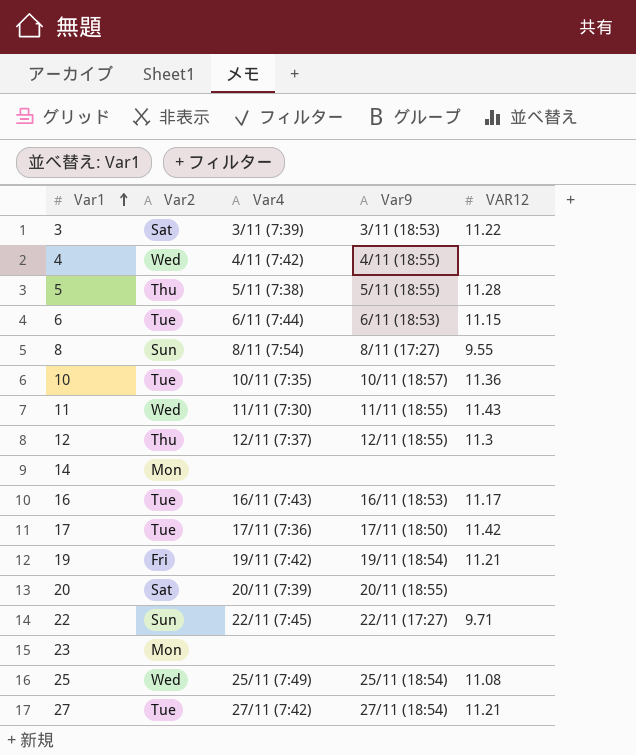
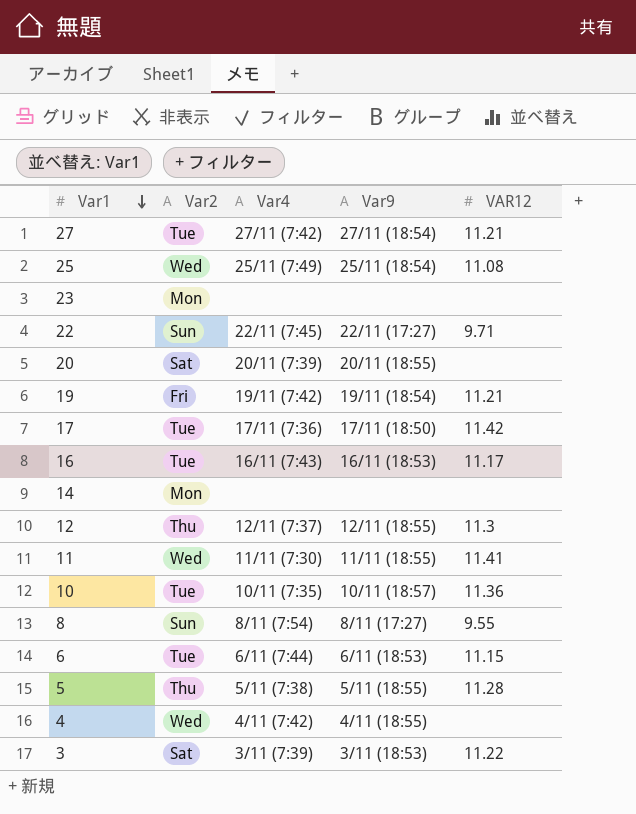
row order: Var1 ascending -> Var1 descending
11 | VAR12: 11.43 -> 11.41

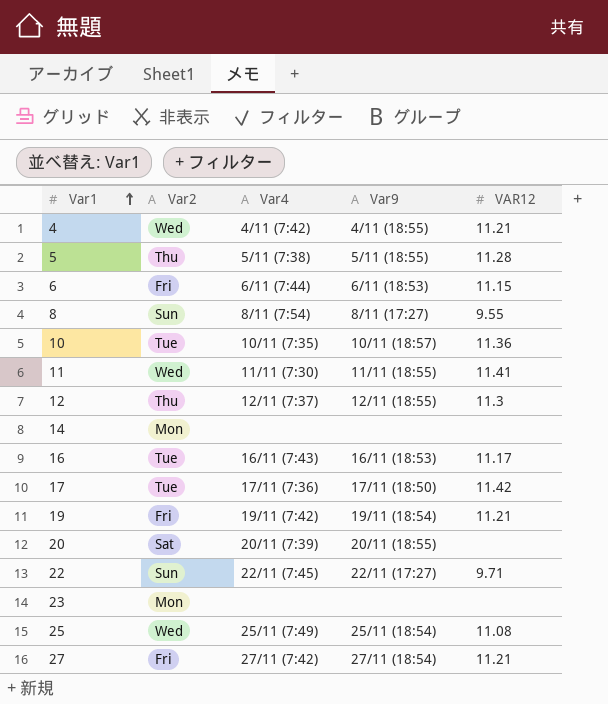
row order: Var1 descending -> Var1 ascending
row 3: Sat | 3/11 (7:39) | 3/11 (18:53) | 11.22 -> none
4 | VAR12: none -> 11.21
6 | Var2: Tue -> Fri
27 | Var2: Tue -> Fri

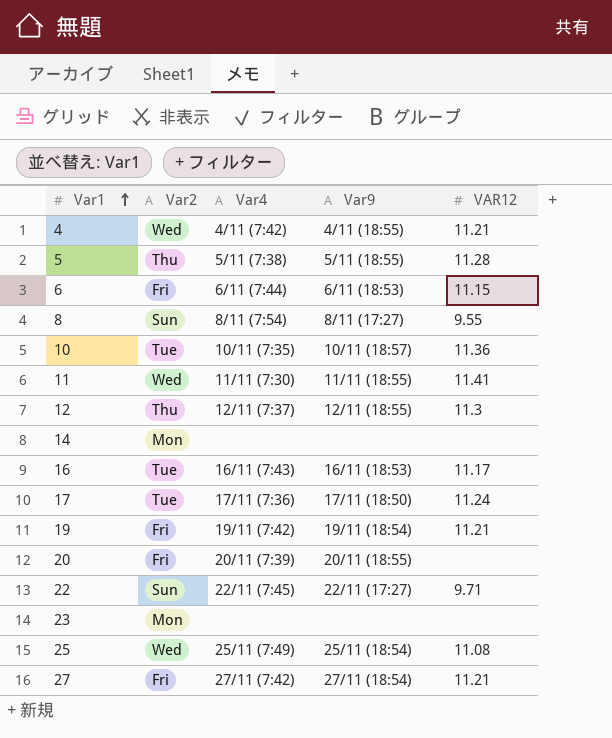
17 | VAR12: 11.42 -> 11.24
20 | Var2: Sat -> Fri

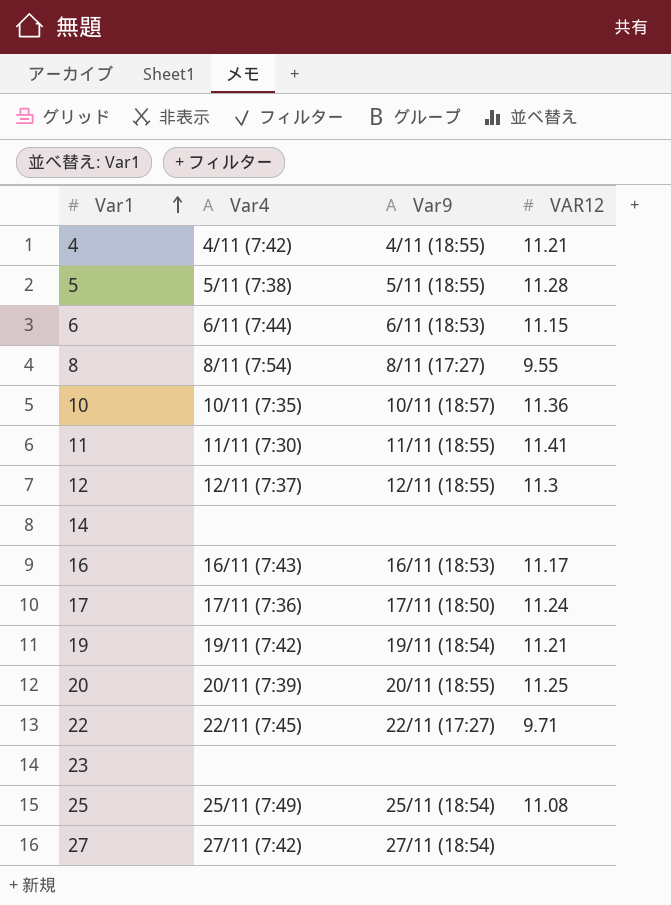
column Var2 | position: 2 -> none
20 | VAR12: none -> 11.25
27 | VAR12: 11.21 -> none

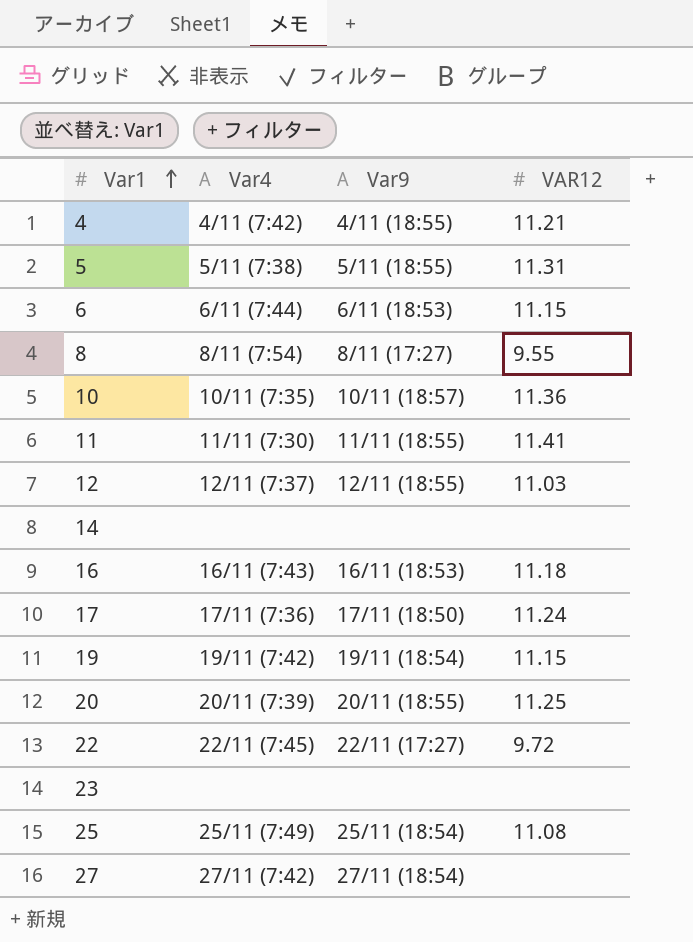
5 | VAR12: 11.28 -> 11.31
12 | VAR12: 11.3 -> 11.03
16 | VAR12: 11.17 -> 11.18
19 | VAR12: 11.21 -> 11.15
22 | VAR12: 9.71 -> 9.72

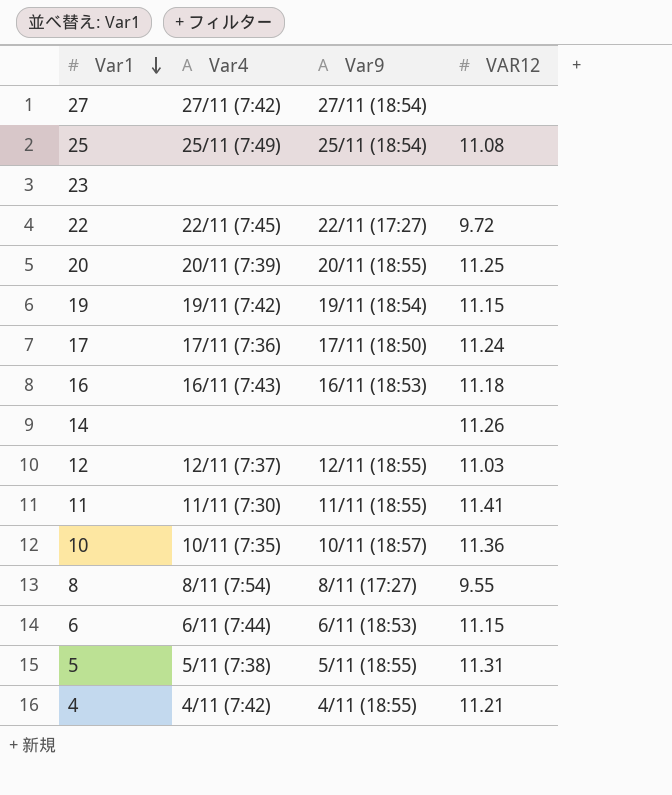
row order: Var1 ascending -> Var1 descending
14 | VAR12: none -> 11.26

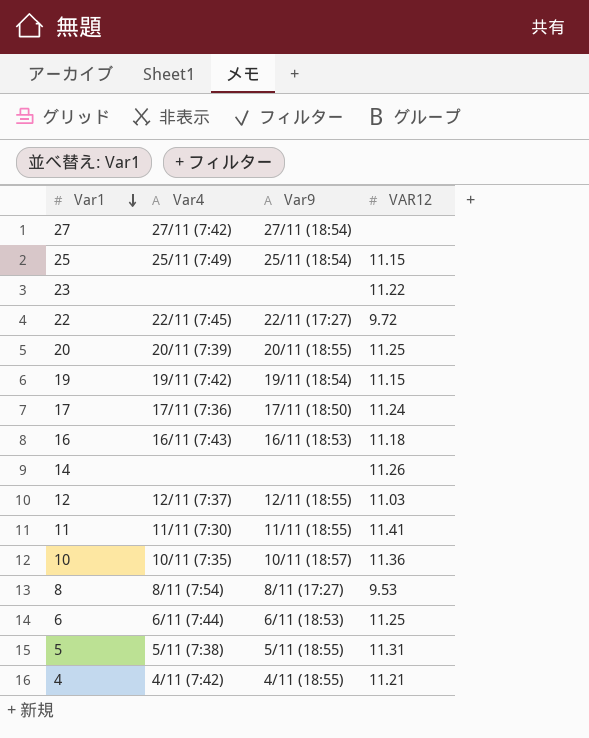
25 | VAR12: 11.08 -> 11.15
23 | VAR12: none -> 11.22
8 | VAR12: 9.55 -> 9.53
6 | VAR12: 11.15 -> 11.25

